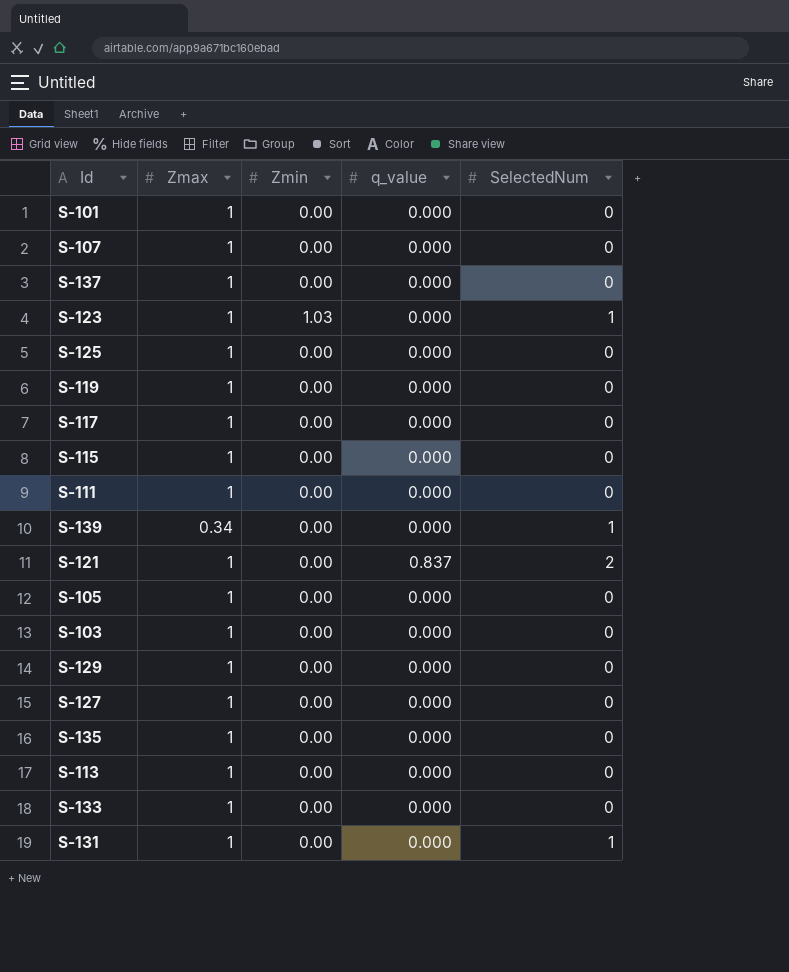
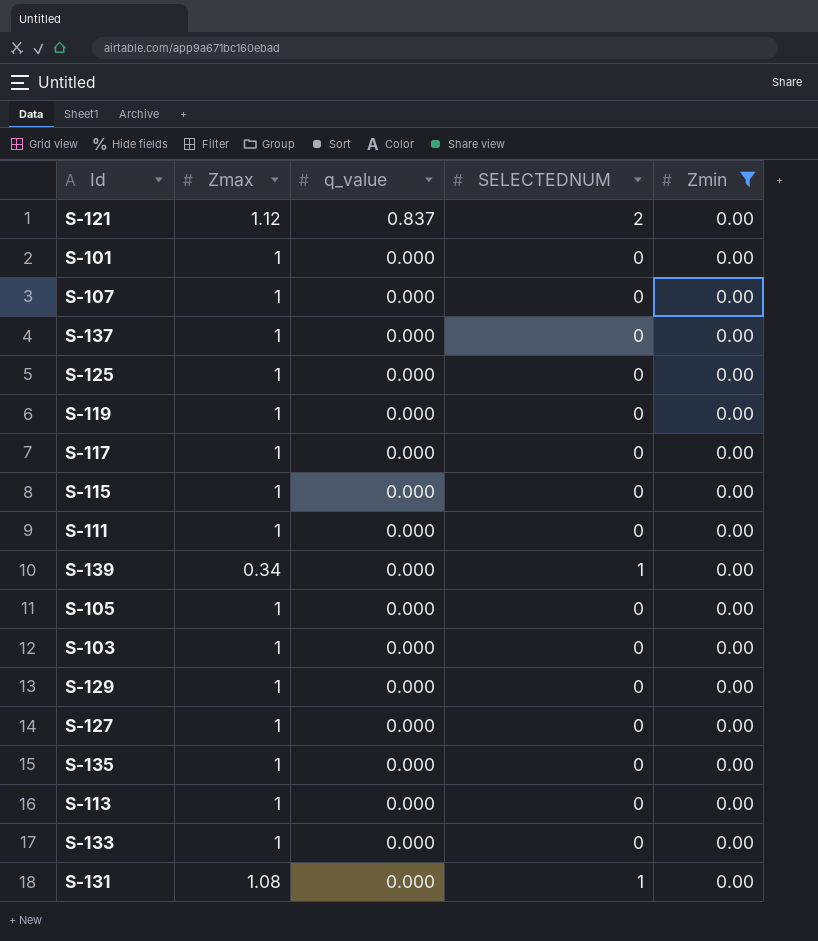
filter: none -> Zmin = 0.00
row order: none -> q_value descending
column name: SelectedNum -> SELECTEDNUM
column Zmin | position: 3 -> 5
S-121 | Zmax: 1 -> 1.12
S-131 | Zmax: 1 -> 1.08

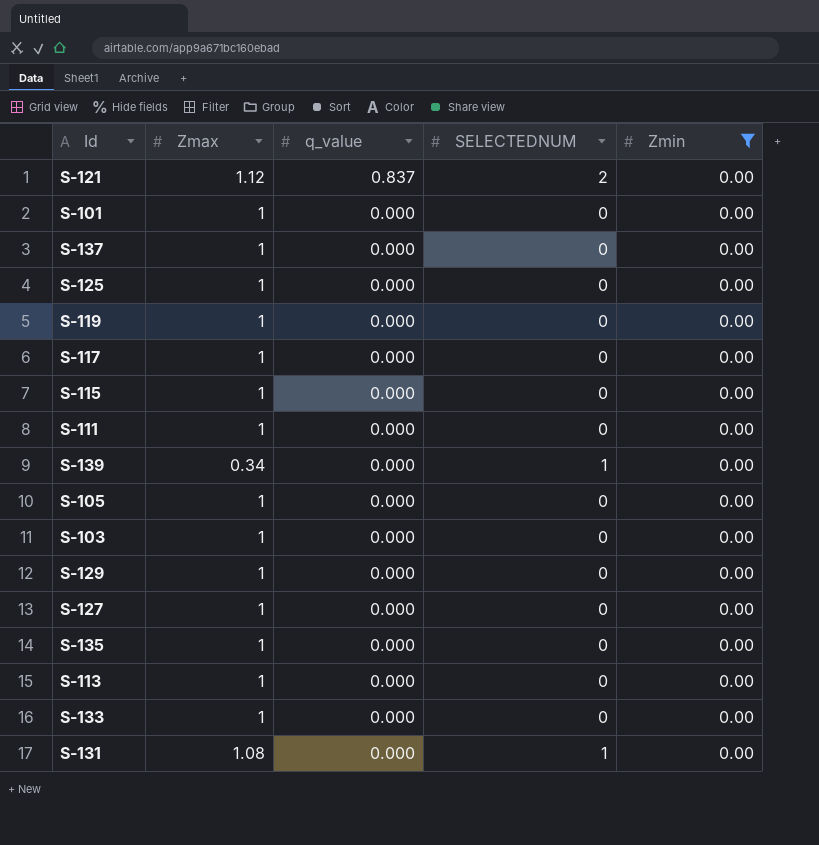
row S-107: 1 | 0.000 | 0 | 0.00 -> none

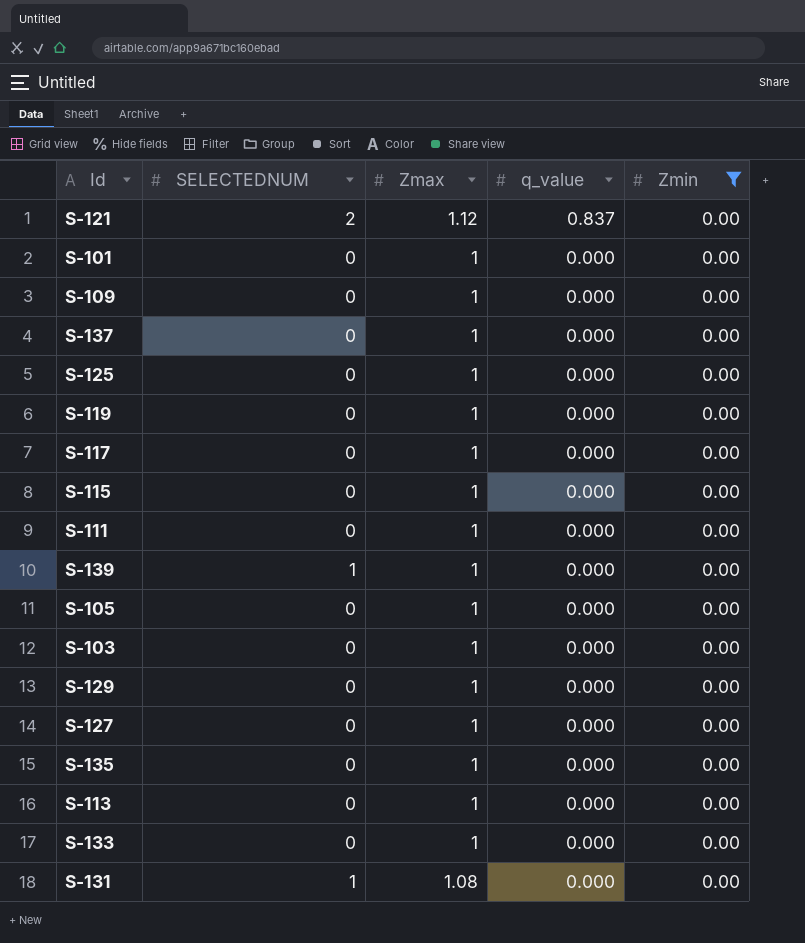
column SELECTEDNUM | position: 4 -> 2
row S-109: none -> 0 | 1 | 0.000 | 0.00
S-139 | Zmax: 0.34 -> 1

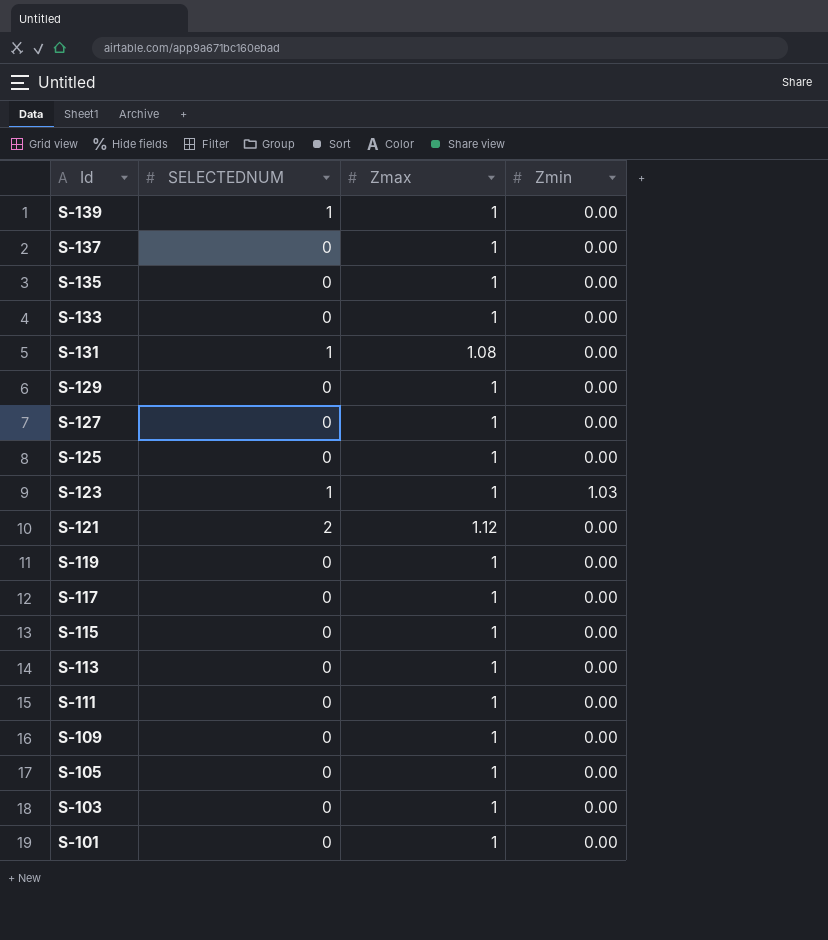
filter: Zmin = 0.00 -> none
row order: q_value descending -> Id descending
column q_value | position: 4 -> none

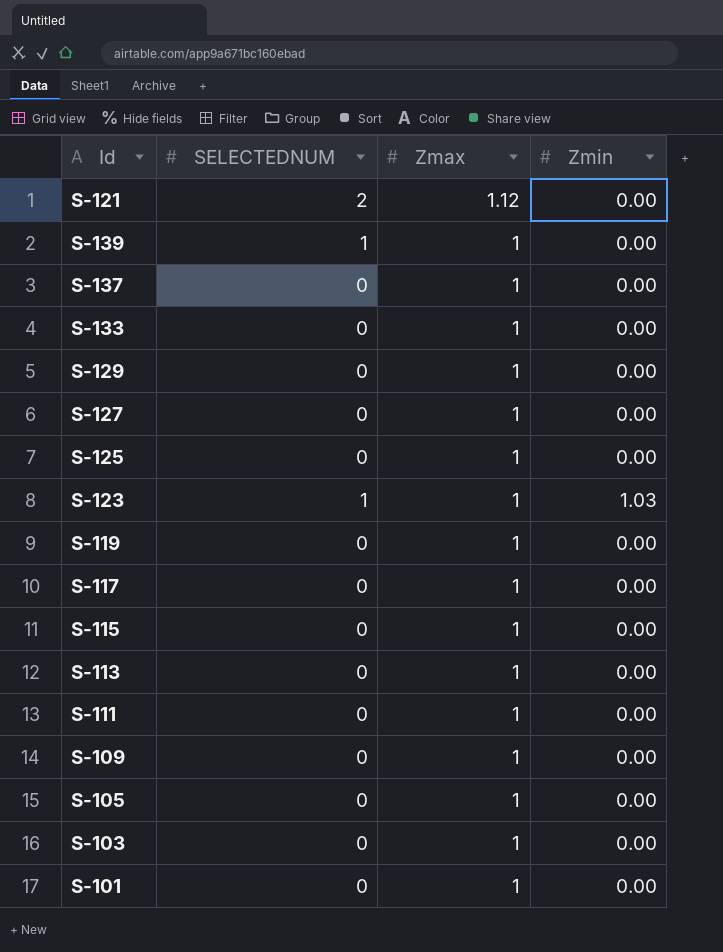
row order: Id descending -> Zmax descending
row S-135: 0 | 1 | 0.00 -> none
row S-131: 1 | 1.08 | 0.00 -> none

